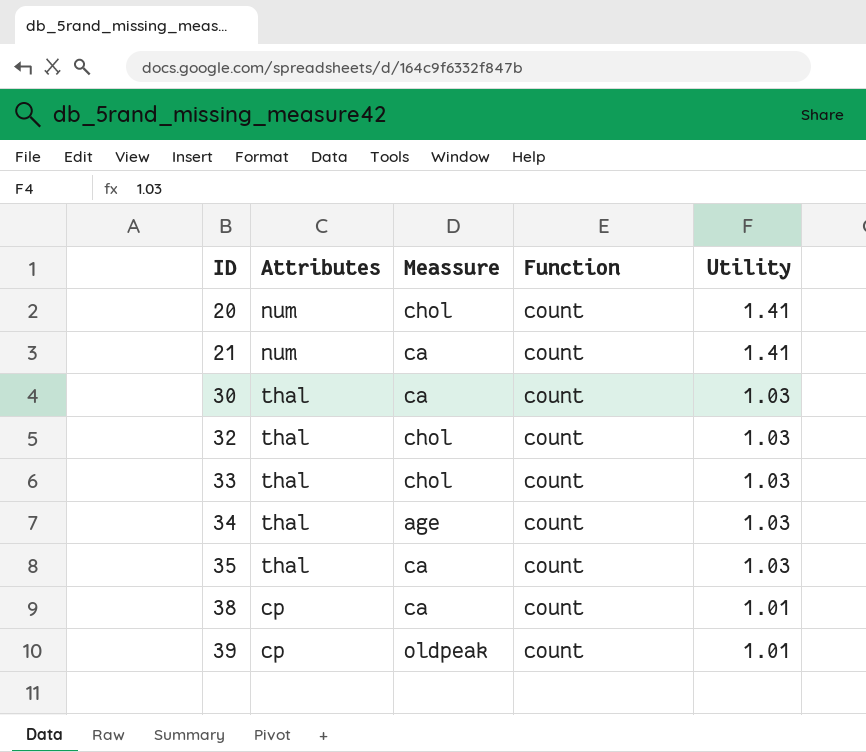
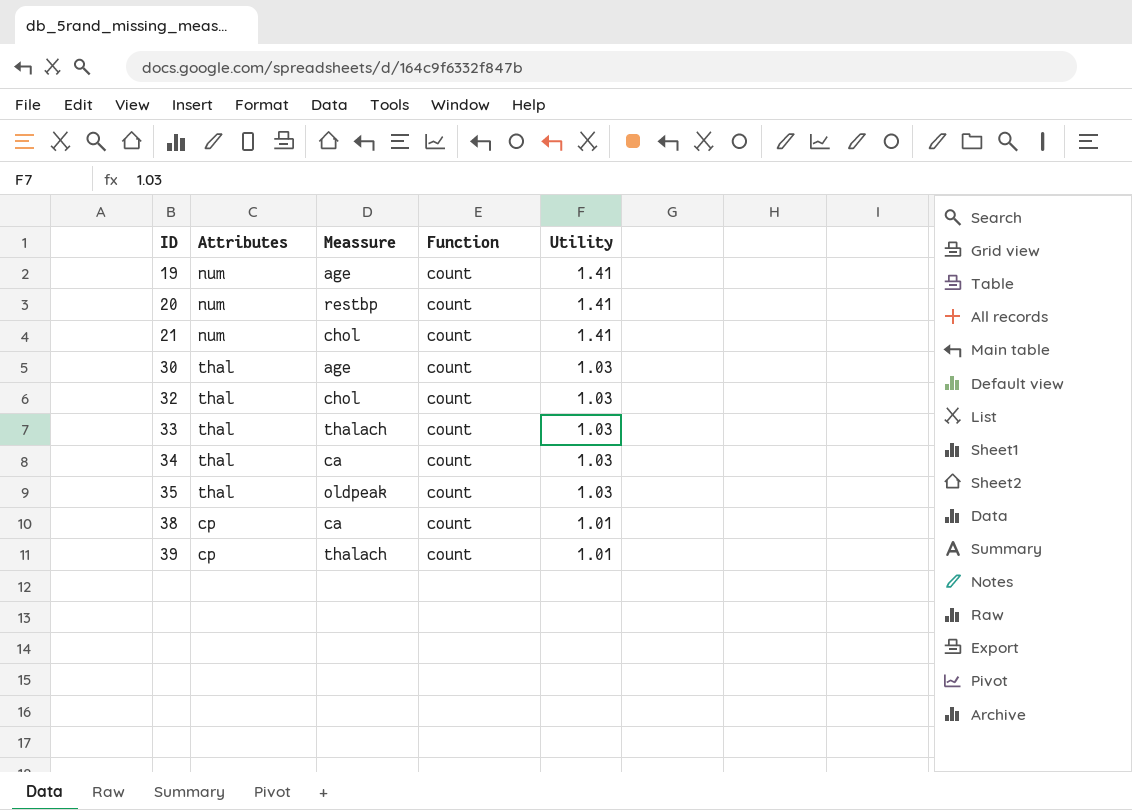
row 19: none -> num | age | count | 1.41
20 | Meassure: chol -> restbp
21 | Meassure: ca -> chol
30 | Meassure: ca -> age
33 | Meassure: chol -> thalach
34 | Meassure: age -> ca
35 | Meassure: ca -> oldpeak
39 | Meassure: oldpeak -> thalach

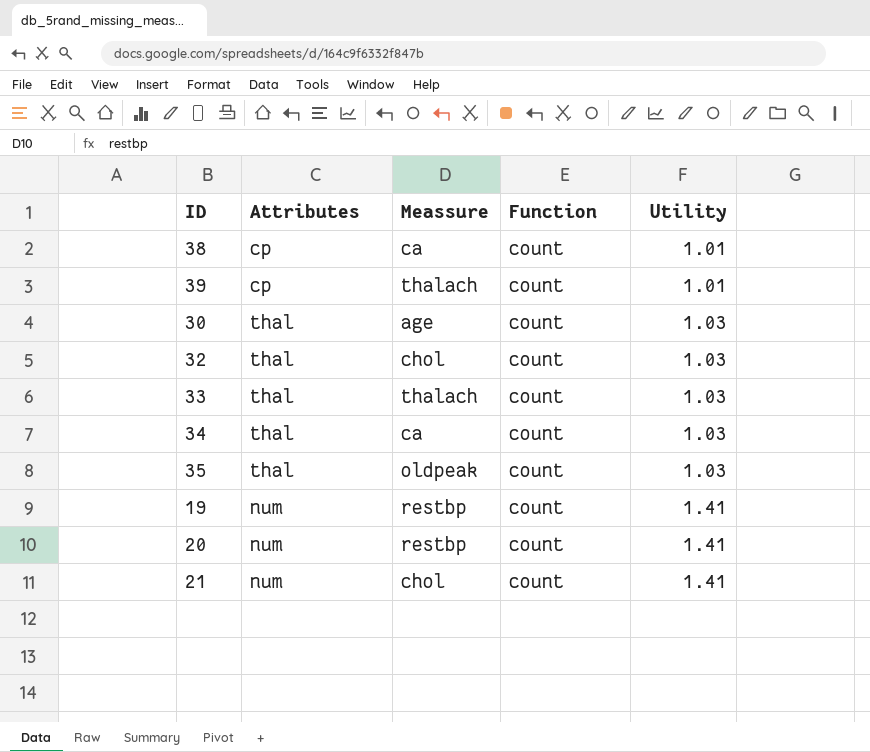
row order: ID ascending -> Utility ascending
19 | Meassure: age -> restbp

